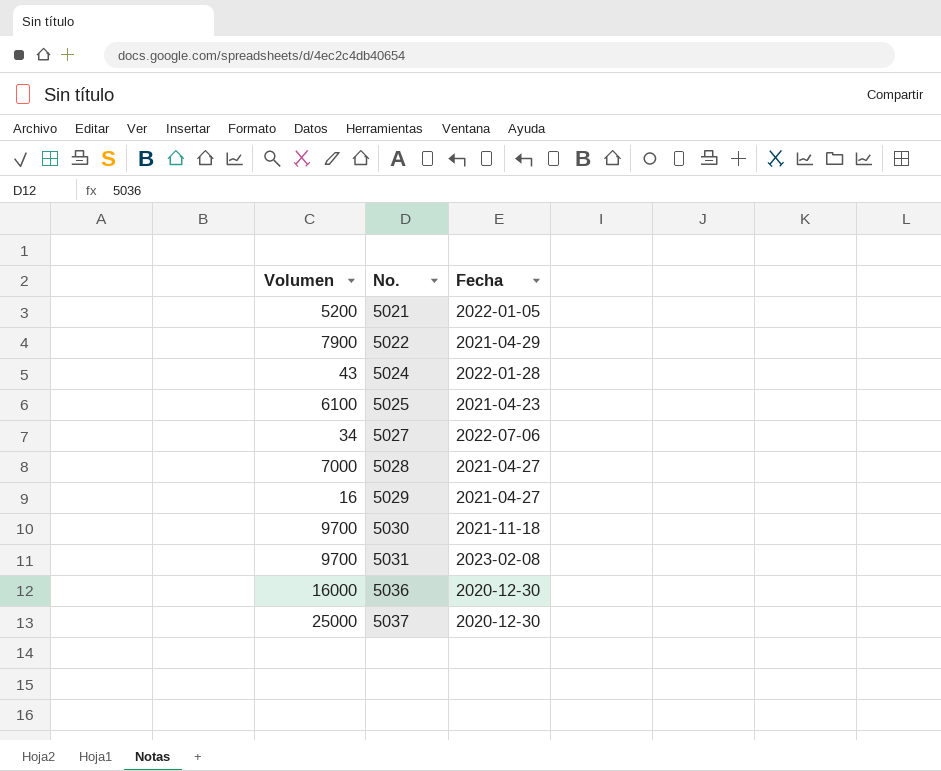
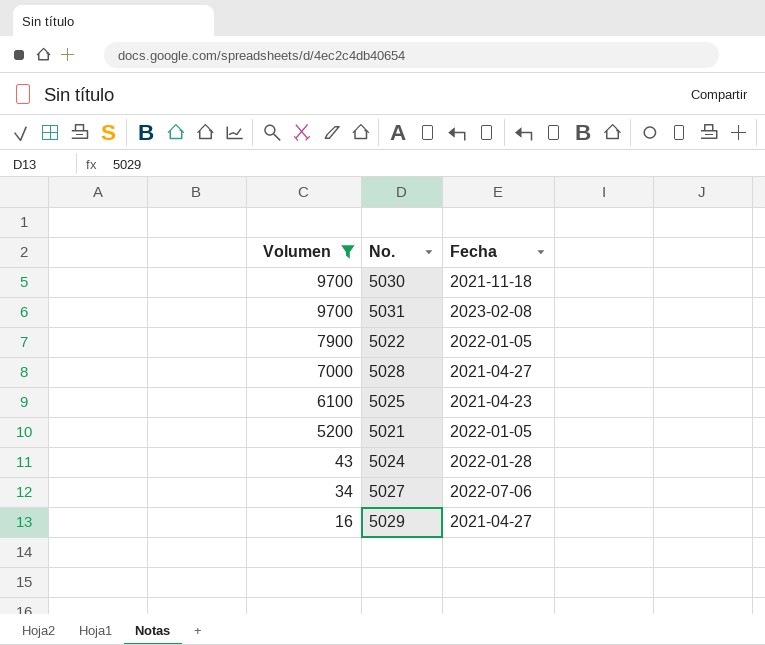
filter: none -> Volumen <= 9700
row order: No. ascending -> Volumen descending
5022 | Fecha: 2021-04-29 -> 2022-01-05

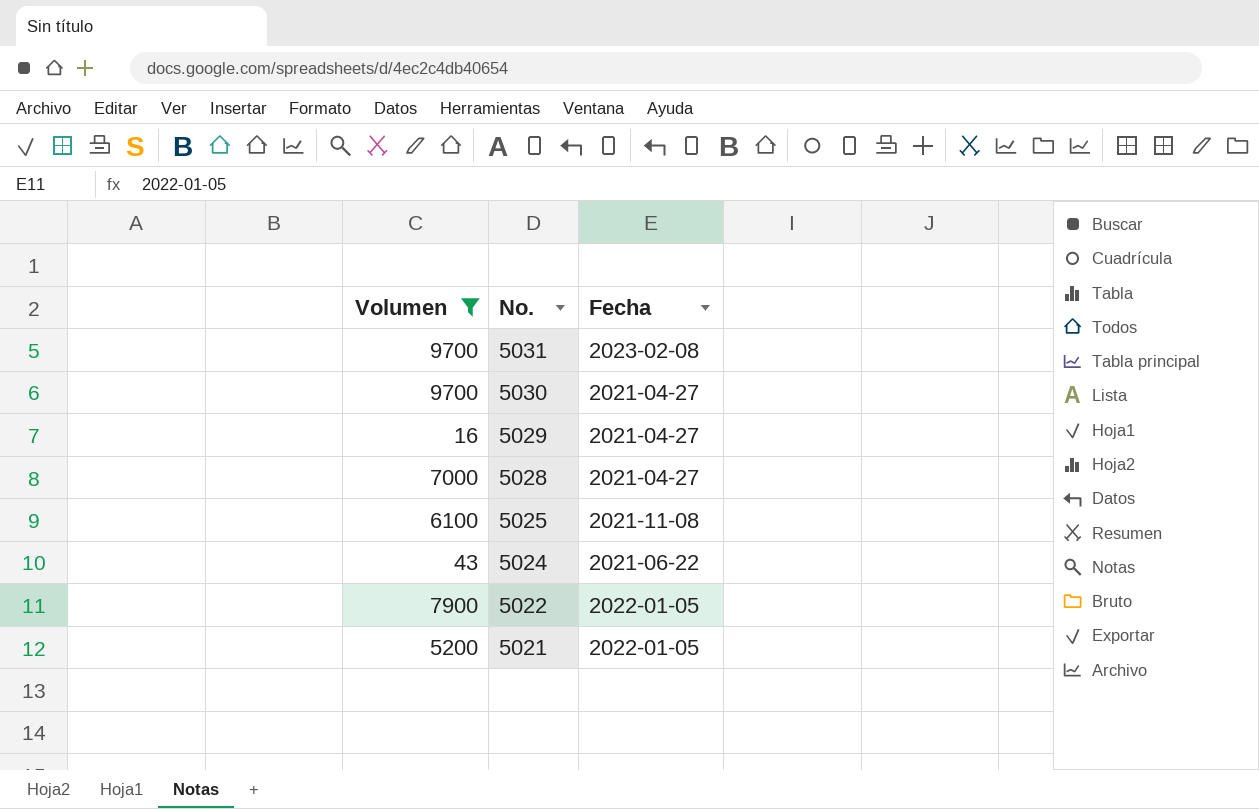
row order: Volumen descending -> No. descending
row 5027: 34 | 2022-07-06 -> none
5030 | Fecha: 2021-11-18 -> 2021-04-27
5025 | Fecha: 2021-04-23 -> 2021-11-08
5024 | Fecha: 2022-01-28 -> 2021-06-22

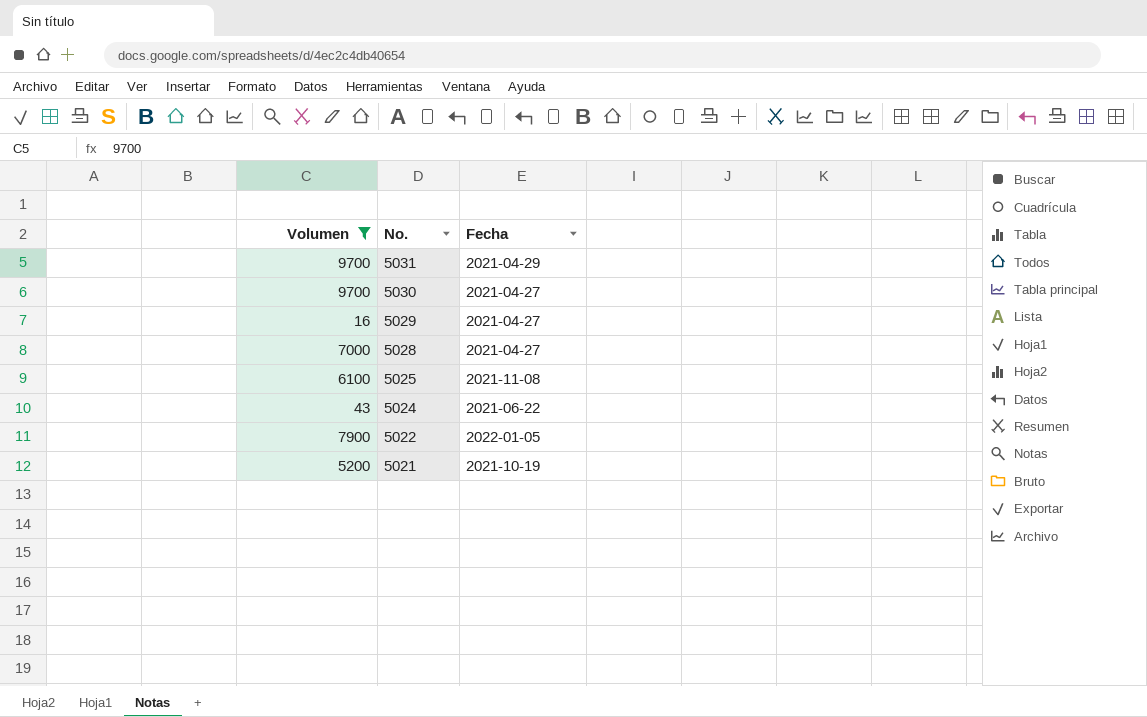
5031 | Fecha: 2023-02-08 -> 2021-04-29
5021 | Fecha: 2022-01-05 -> 2021-10-19

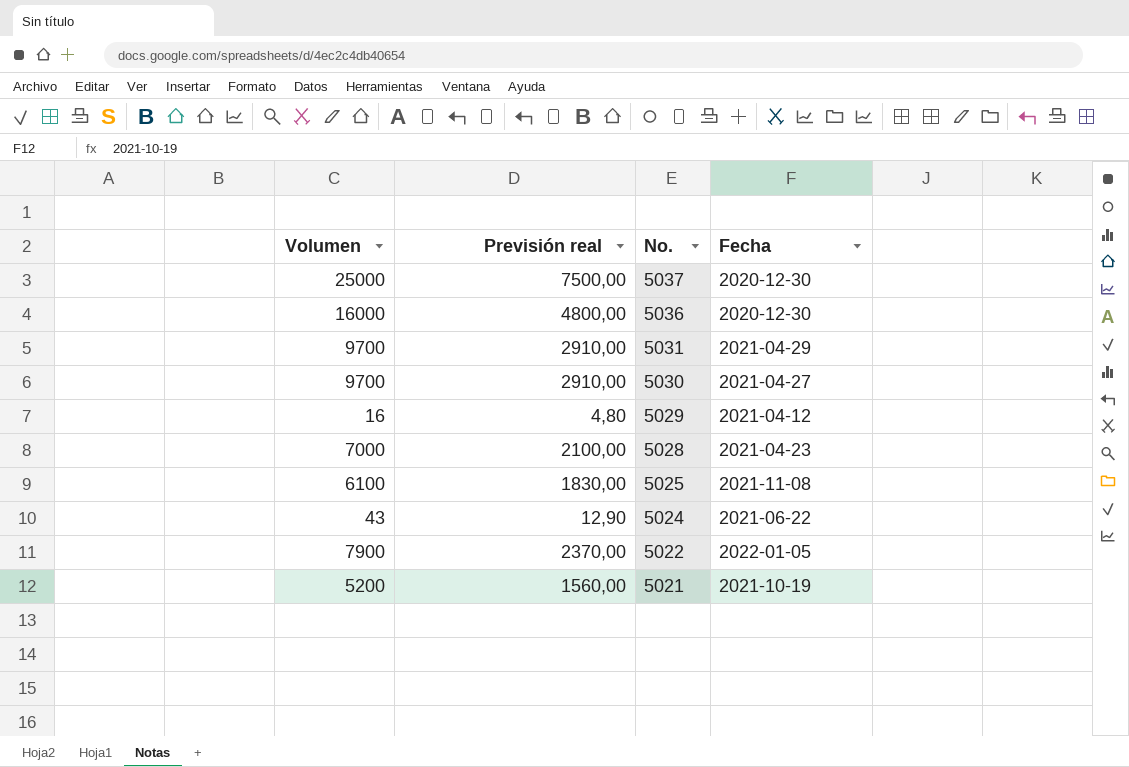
filter: Volumen <= 9700 -> none
column Previsión real | formula: none -> [Volumen] * 0,3
5029 | Fecha: 2021-04-27 -> 2021-04-12
5028 | Fecha: 2021-04-27 -> 2021-04-23

